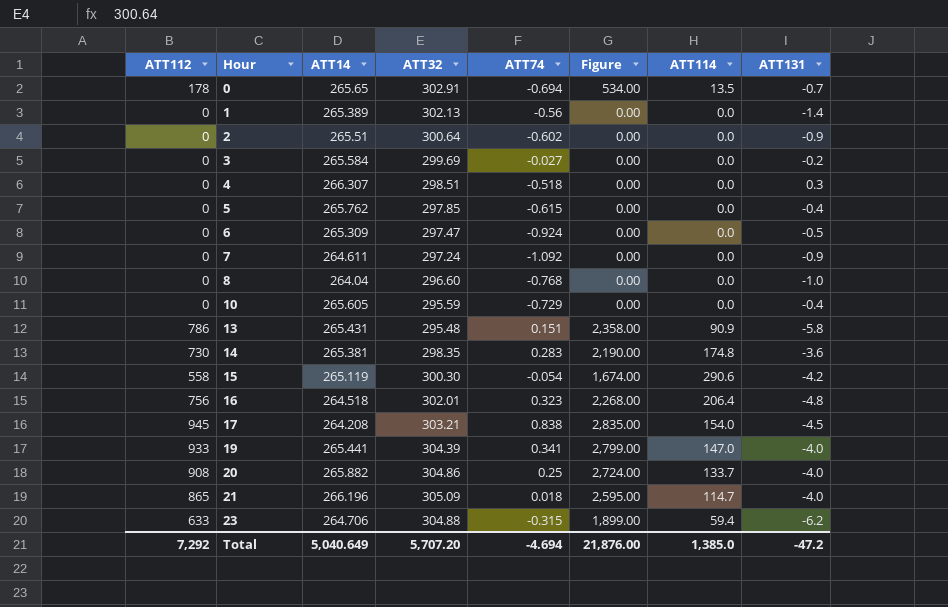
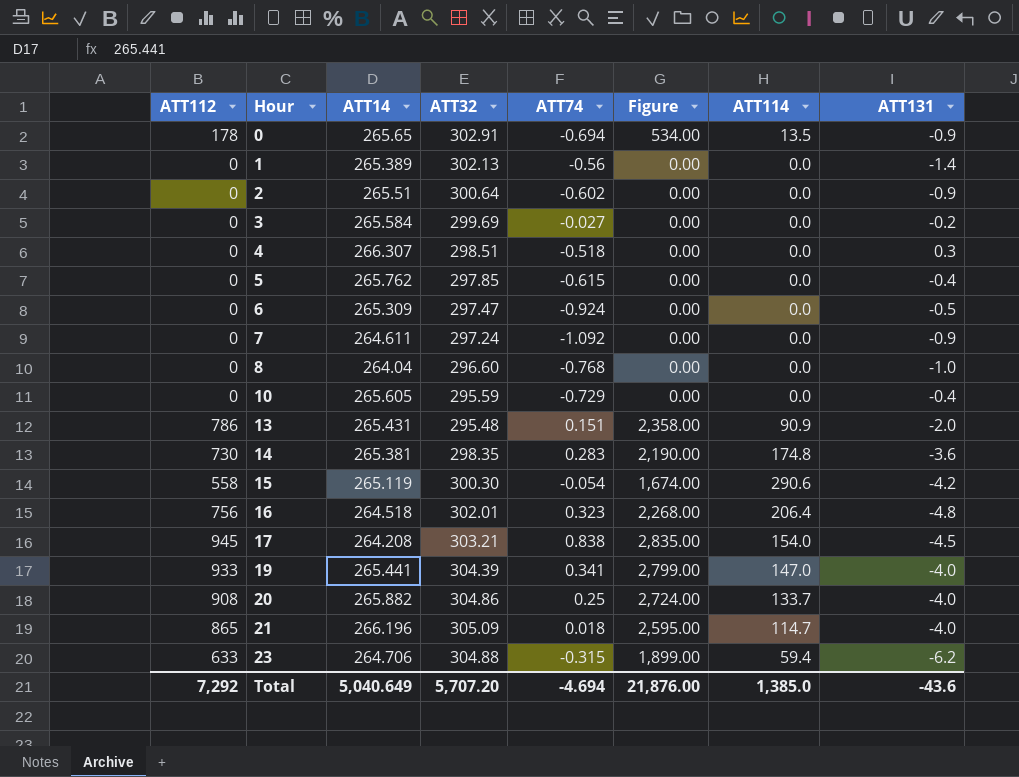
0 | ATT131: -0.7 -> -0.9
13 | ATT131: -5.8 -> -2.0
Total | ATT131: -47.2 -> -43.6

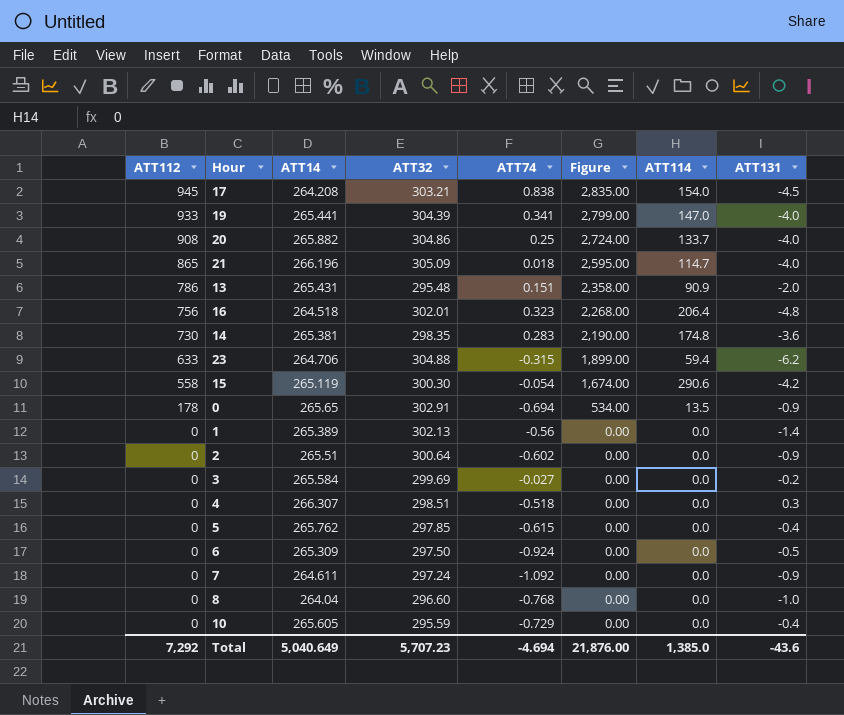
row order: Hour ascending -> ATT112 descending
6 | ATT32: 297.47 -> 297.50
Total | ATT32: 5,707.20 -> 5,707.23

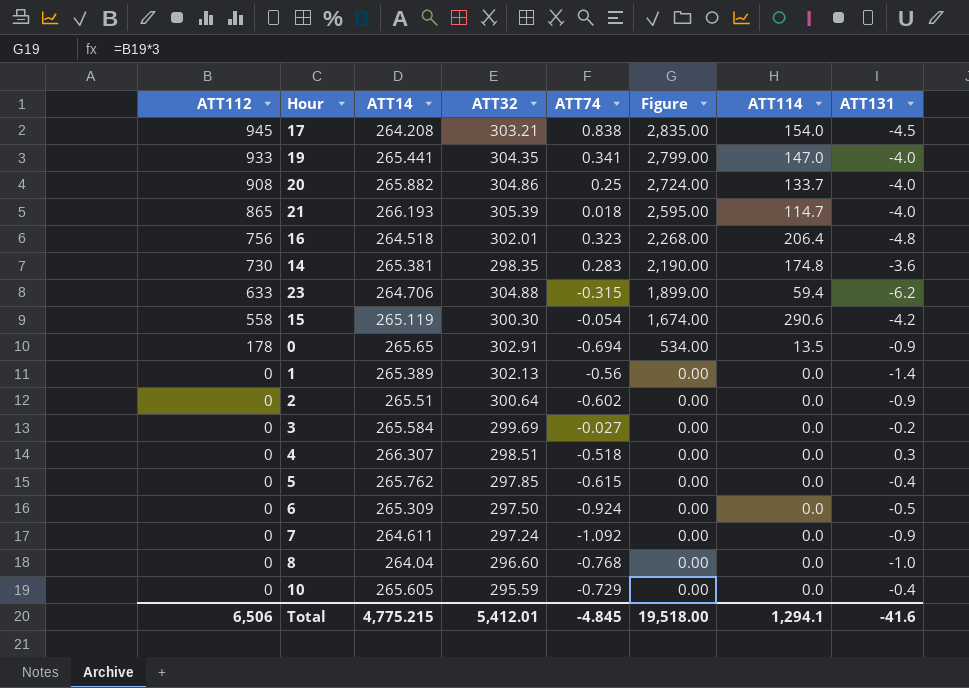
row 13: 786 | 265.431 | 295.48 | 0.151 | 2,358.00 | 90.9 | -2.0 -> none
19 | ATT32: 304.39 -> 304.35
21 | ATT14: 266.196 -> 266.193
21 | ATT32: 305.09 -> 305.39
Total | ATT112: 7,292 -> 6,506
Total | ATT14: 5,040.649 -> 4,775.215
Total | ATT32: 5,707.23 -> 5,412.01
Total | ATT74: -4.694 -> -4.845
Total | Figure: 21,876.00 -> 19,518.00
Total | ATT114: 1,385.0 -> 1,294.1
Total | ATT131: -43.6 -> -41.6

